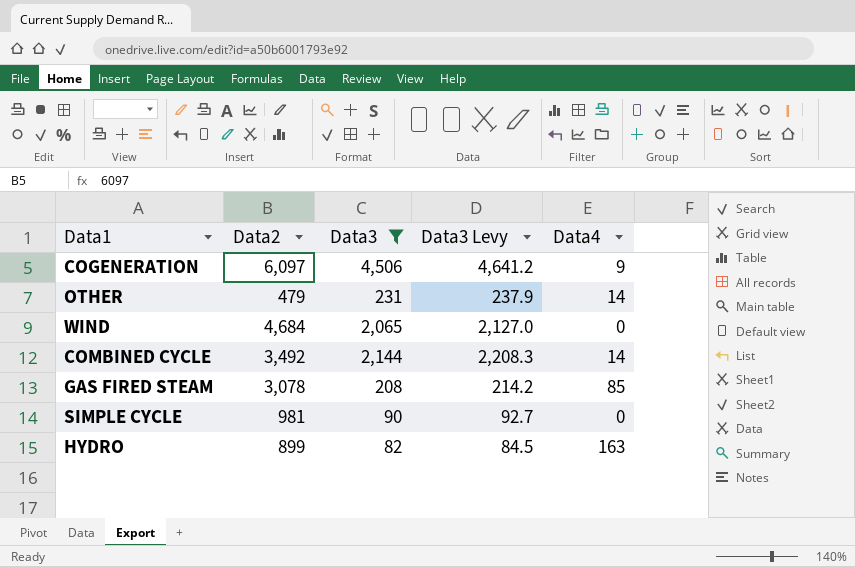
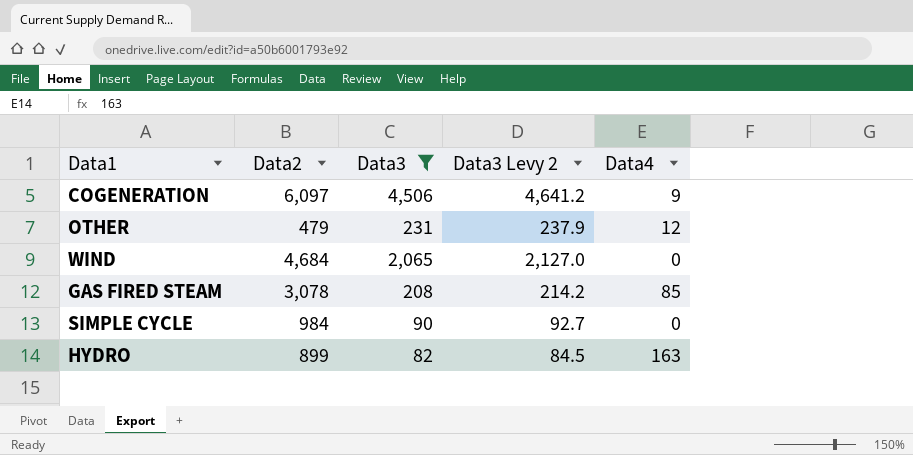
column name: Data3 Levy -> Data3 Levy 2
row COMBINED CYCLE: 3,492 | 2,144 | 2,208.3 | 14 -> none
OTHER | Data4: 14 -> 12
SIMPLE CYCLE | Data2: 981 -> 984

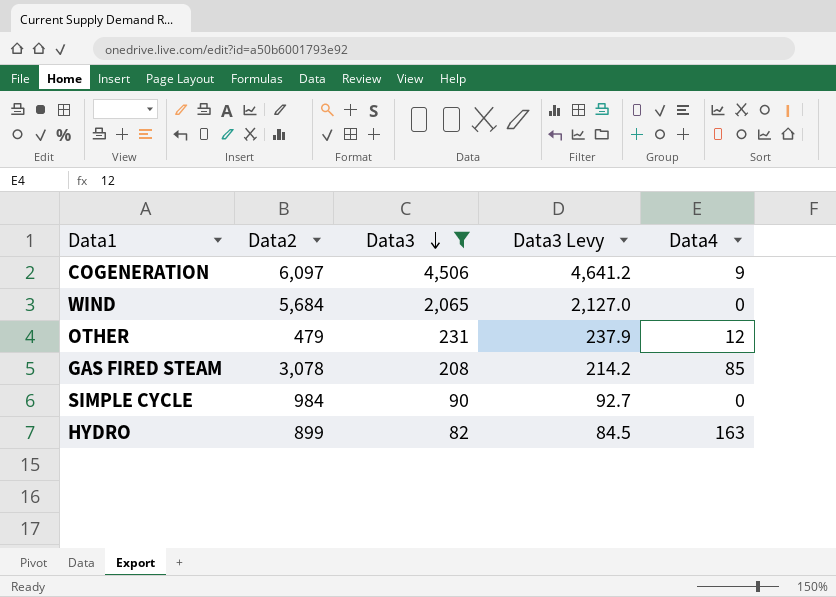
row order: none -> Data3 descending
column name: Data3 Levy 2 -> Data3 Levy
WIND | Data2: 4,684 -> 5,684

